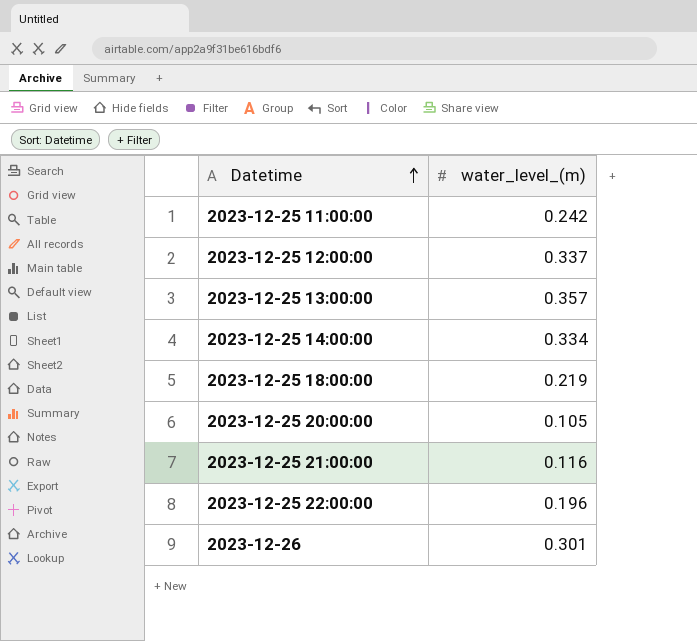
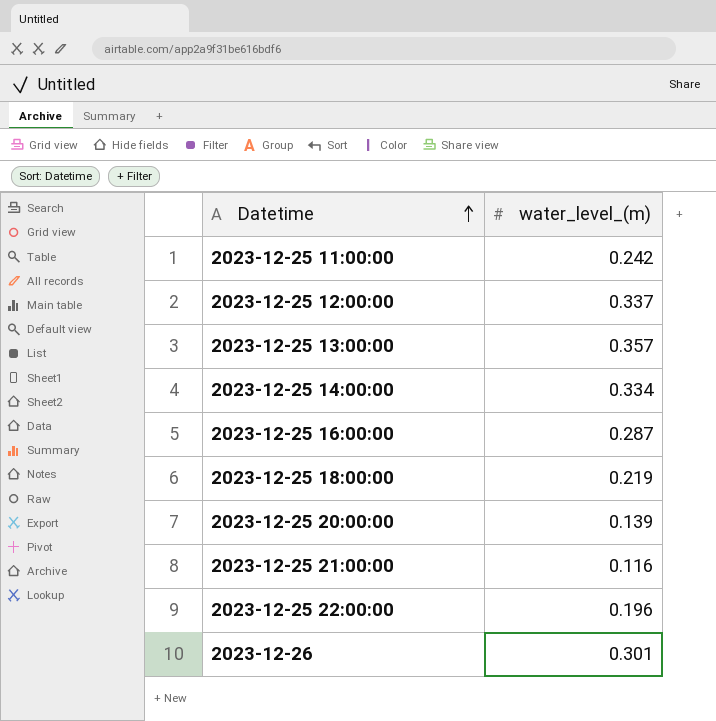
row 2023-12-25 16:00:00: none -> 0.287
2023-12-25 20:00:00 | water_level_(m): 0.105 -> 0.139

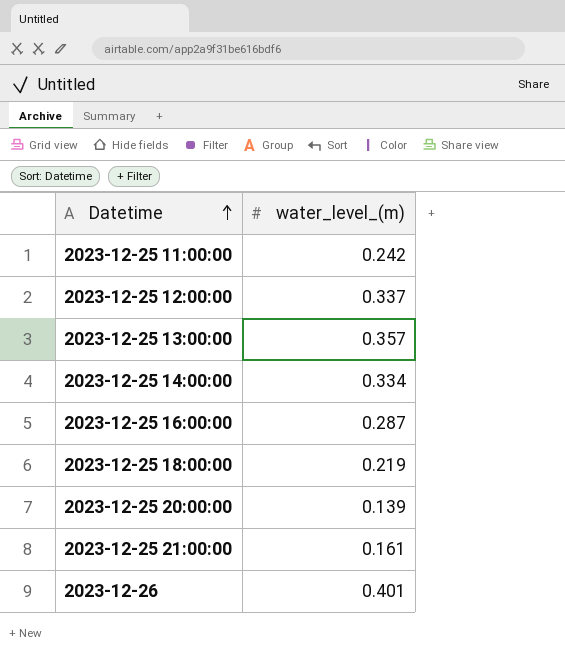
row 2023-12-25 22:00:00: 0.196 -> none
2023-12-25 21:00:00 | water_level_(m): 0.116 -> 0.161
2023-12-26 | water_level_(m): 0.301 -> 0.401

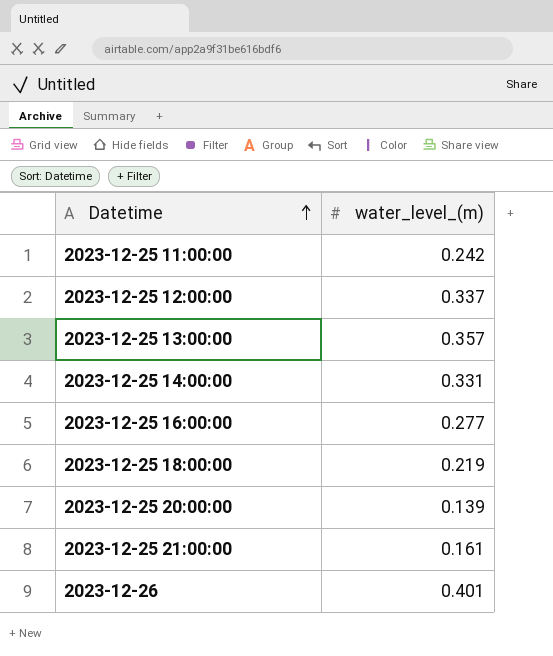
2023-12-25 14:00:00 | water_level_(m): 0.334 -> 0.331
2023-12-25 16:00:00 | water_level_(m): 0.287 -> 0.277

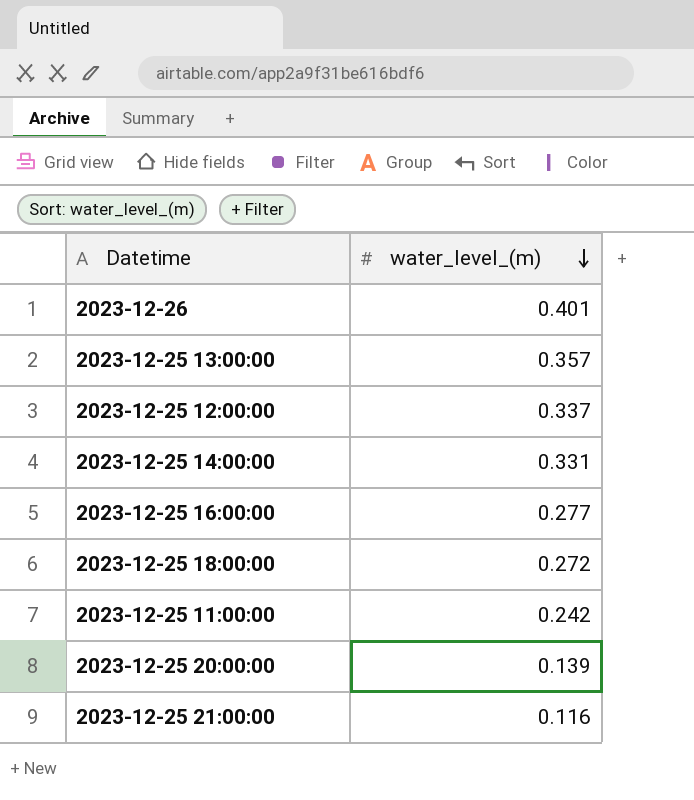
row order: Datetime ascending -> water_level_(m) descending
2023-12-25 18:00:00 | water_level_(m): 0.219 -> 0.272
2023-12-25 21:00:00 | water_level_(m): 0.161 -> 0.116

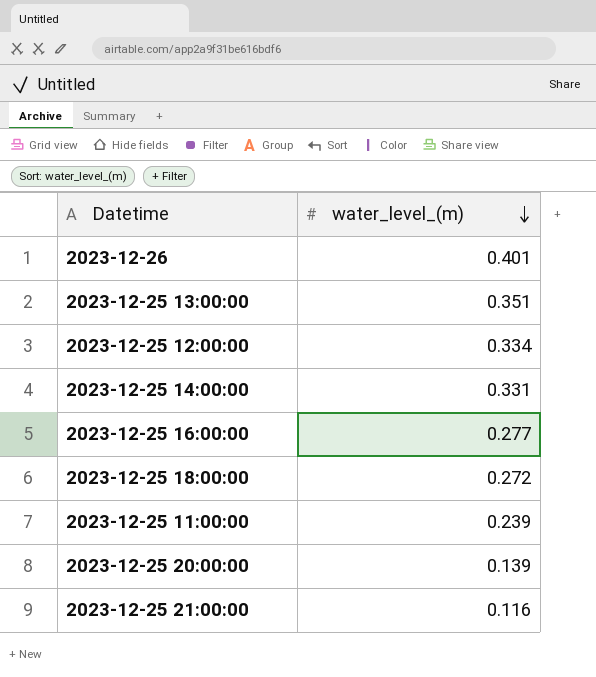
2023-12-25 13:00:00 | water_level_(m): 0.357 -> 0.351
2023-12-25 12:00:00 | water_level_(m): 0.337 -> 0.334
2023-12-25 11:00:00 | water_level_(m): 0.242 -> 0.239

